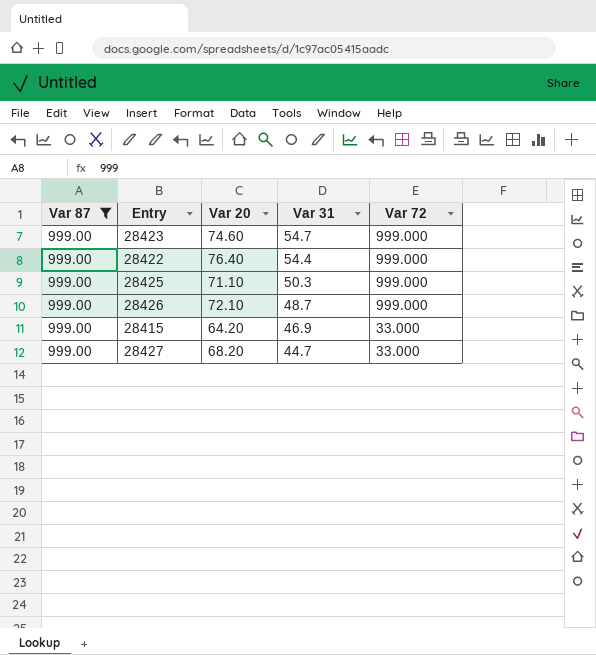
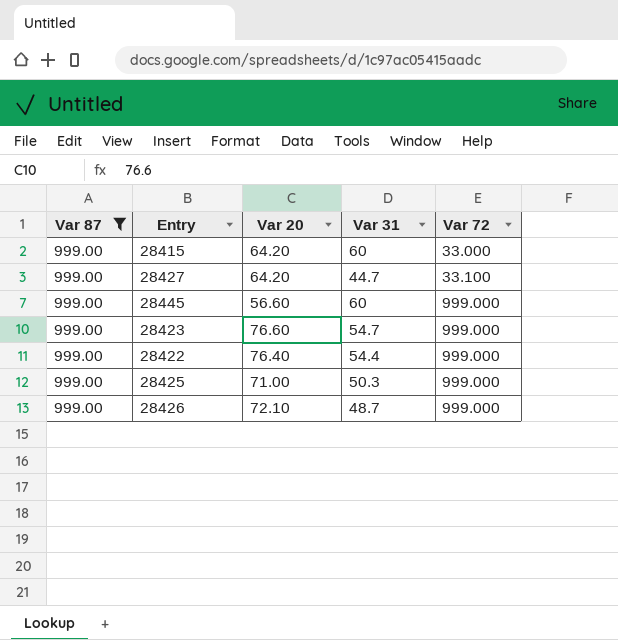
row order: Var 31 descending -> Var 72 ascending
28415 | Var 31: 46.9 -> 60
28427 | Var 20: 68.20 -> 64.20
28427 | Var 72: 33.000 -> 33.100
row 28445: none -> 999.00 | 56.60 | 60 | 999.000
28423 | Var 20: 74.60 -> 76.60
28425 | Var 20: 71.10 -> 71.00

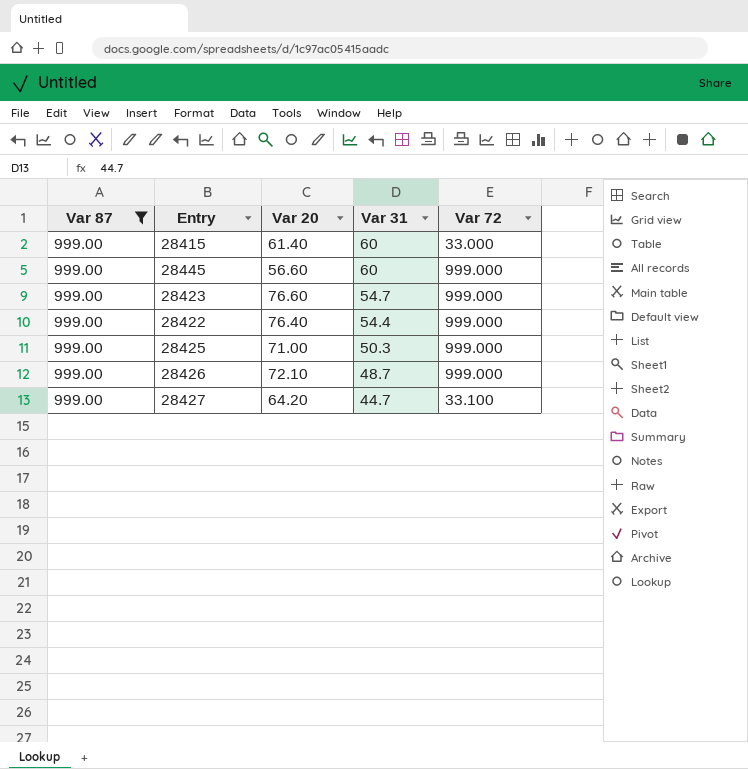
row order: Var 72 ascending -> Var 31 descending
28415 | Var 20: 64.20 -> 61.40

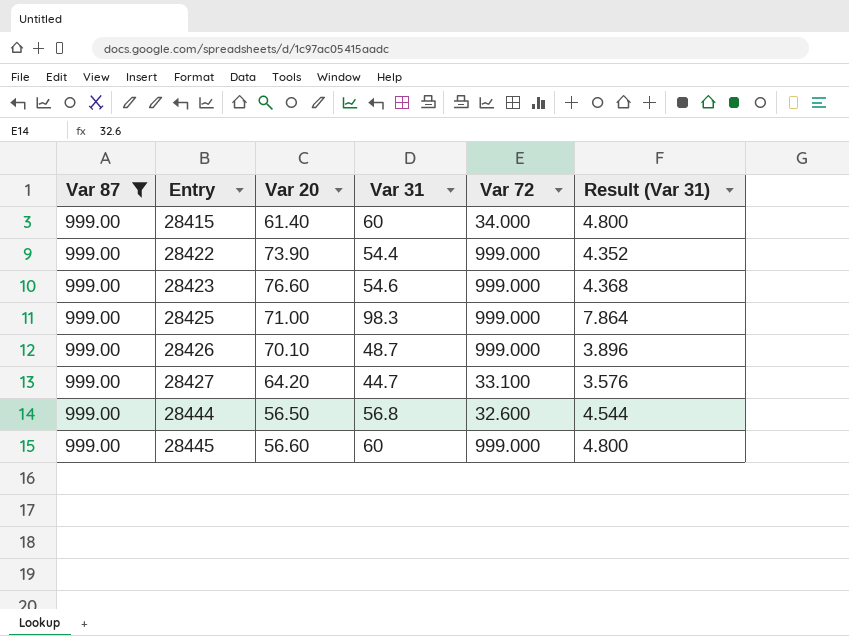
row order: Var 31 descending -> Entry ascending
column Result (Var 31) | formula: none -> [Var 31] * 0.08
28415 | Var 72: 33.000 -> 34.000
28422 | Var 20: 76.40 -> 73.90
28423 | Var 31: 54.7 -> 54.6
28425 | Var 31: 50.3 -> 98.3
28426 | Var 20: 72.10 -> 70.10
row 28444: none -> 999.00 | 56.50 | 56.8 | 32.600 | 4.544

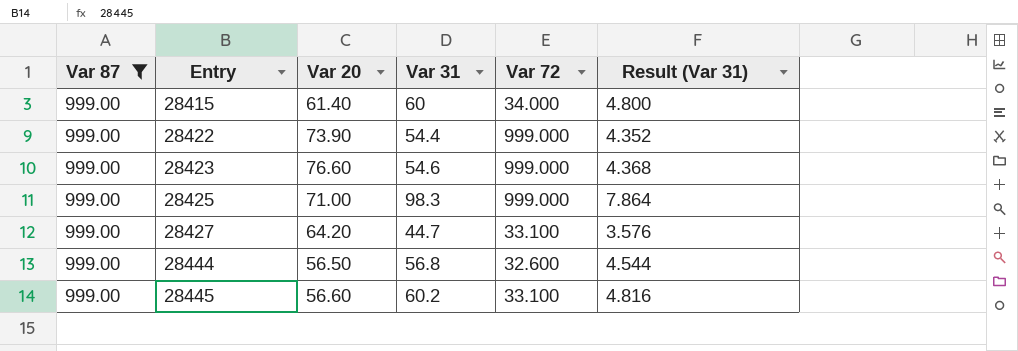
row 28426: 999.00 | 70.10 | 48.7 | 999.000 | 3.896 -> none
28445 | Var 31: 60 -> 60.2
28445 | Var 72: 999.000 -> 33.100
28445 | Result (Var 31): 4.800 -> 4.816

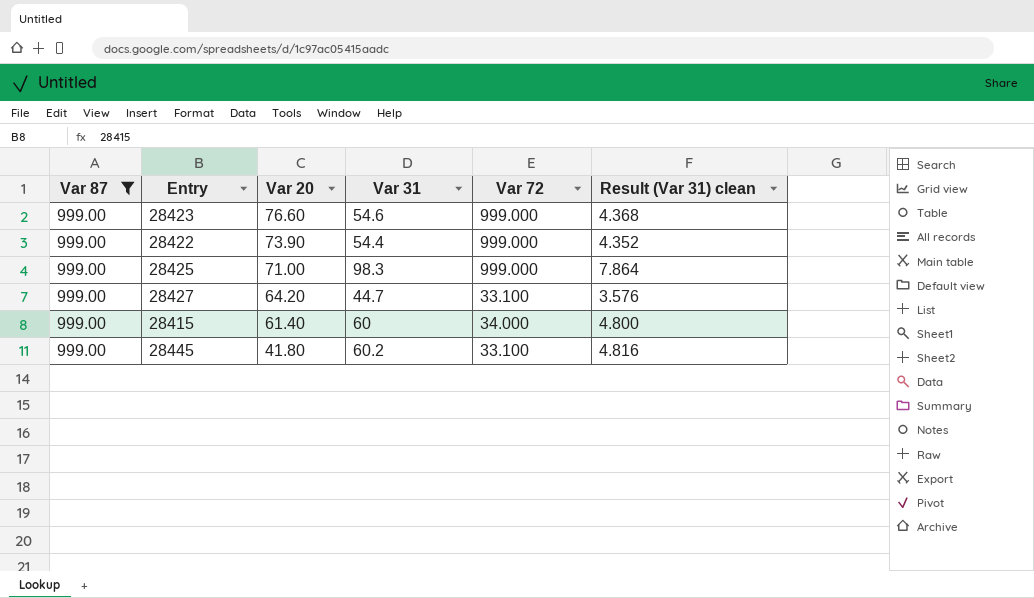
row order: Entry ascending -> Var 20 descending
column name: Result (Var 31) -> Result (Var 31) clean
row 28444: 999.00 | 56.50 | 56.8 | 32.600 | 4.544 -> none
28445 | Var 20: 56.60 -> 41.80

